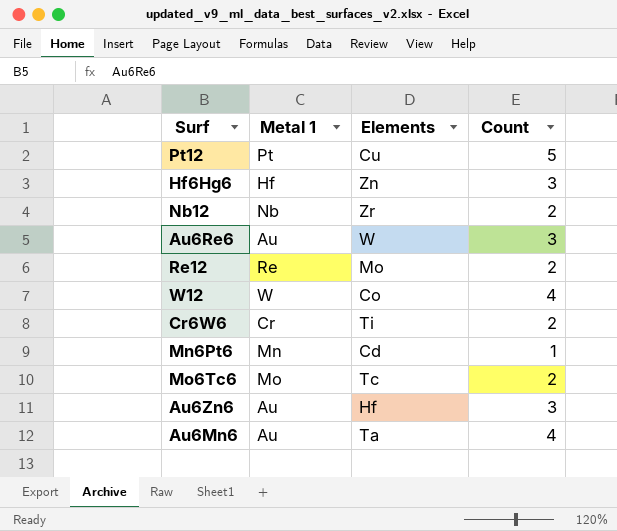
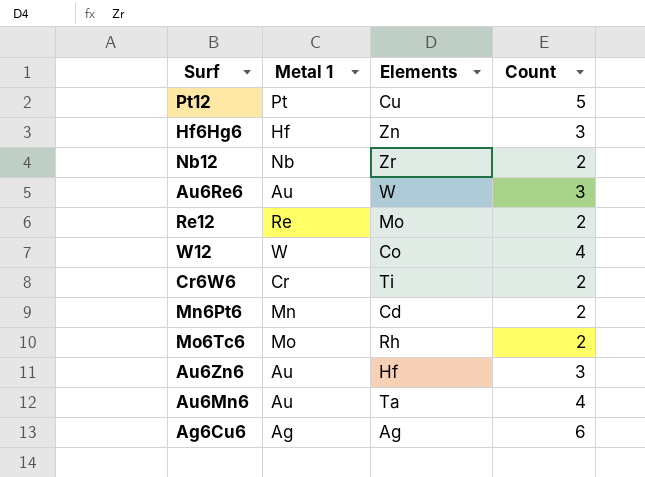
Mn6Pt6 | Count: 1 -> 2
Mo6Tc6 | Elements: Tc -> Rh
row Ag6Cu6: none -> Ag | Ag | 6

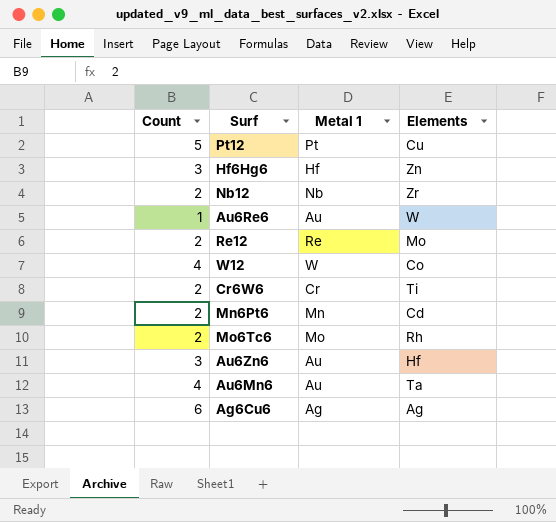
column Count | position: 4 -> 1
Au6Re6 | Count: 3 -> 1

